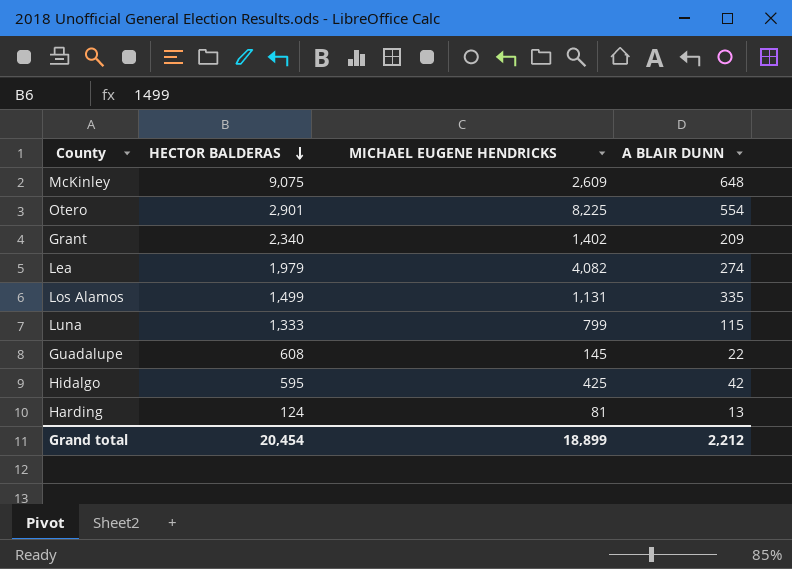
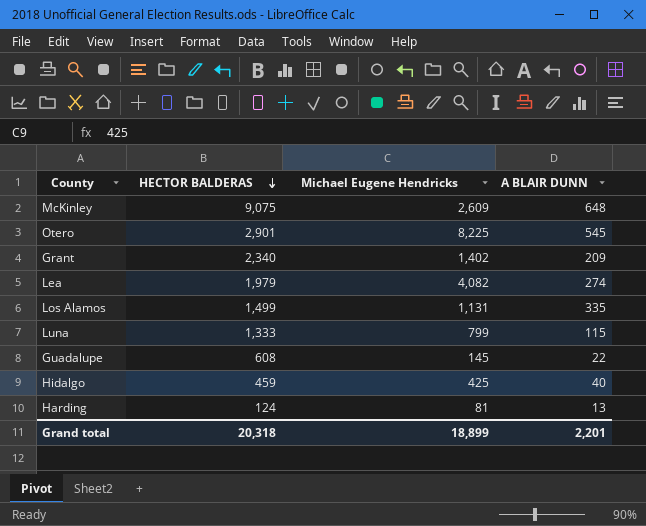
column name: MICHAEL EUGENE HENDRICKS -> Michael Eugene Hendricks
Otero | A BLAIR DUNN: 554 -> 545
Hidalgo | HECTOR BALDERAS: 595 -> 459
Hidalgo | A BLAIR DUNN: 42 -> 40
Grand total | HECTOR BALDERAS: 20,454 -> 20,318
Grand total | A BLAIR DUNN: 2,212 -> 2,201

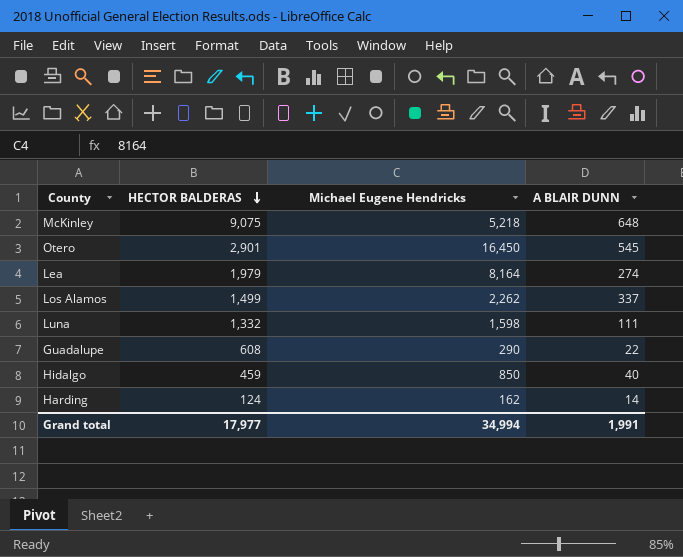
row Grant: 2,340 | 1,402 | 209 -> none
McKinley | Michael Eugene Hendricks: 2,609 -> 5,218
Otero | Michael Eugene Hendricks: 8,225 -> 16,450
Lea | Michael Eugene Hendricks: 4,082 -> 8,164
Los Alamos | Michael Eugene Hendricks: 1,131 -> 2,262
Los Alamos | A BLAIR DUNN: 335 -> 337
Luna | HECTOR BALDERAS: 1,333 -> 1,332
Luna | Michael Eugene Hendricks: 799 -> 1,598
Luna | A BLAIR DUNN: 115 -> 111
Guadalupe | Michael Eugene Hendricks: 145 -> 290
Hidalgo | Michael Eugene Hendricks: 425 -> 850
Harding | Michael Eugene Hendricks: 81 -> 162
Harding | A BLAIR DUNN: 13 -> 14
Grand total | HECTOR BALDERAS: 20,318 -> 17,977
Grand total | Michael Eugene Hendricks: 18,899 -> 34,994
Grand total | A BLAIR DUNN: 2,201 -> 1,991

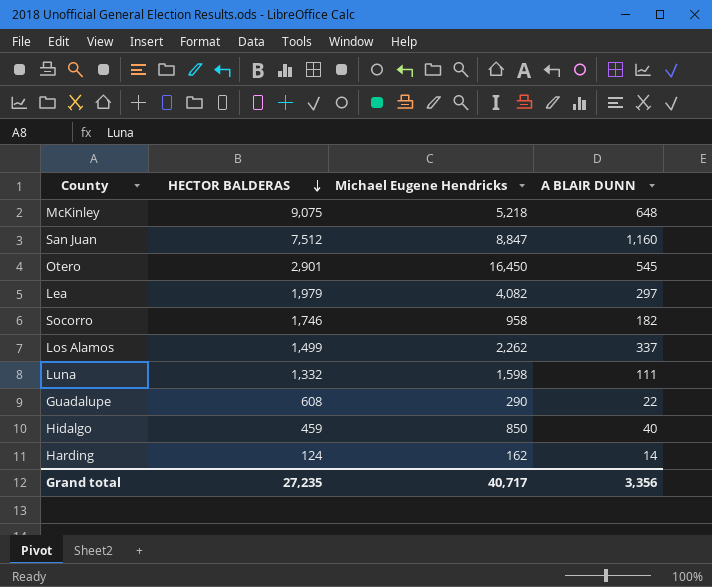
row San Juan: none -> 7,512 | 8,847 | 1,160
Lea | Michael Eugene Hendricks: 8,164 -> 4,082
Lea | A BLAIR DUNN: 274 -> 297
row Socorro: none -> 1,746 | 958 | 182
Grand total | HECTOR BALDERAS: 17,977 -> 27,235
Grand total | Michael Eugene Hendricks: 34,994 -> 40,717
Grand total | A BLAIR DUNN: 1,991 -> 3,356

